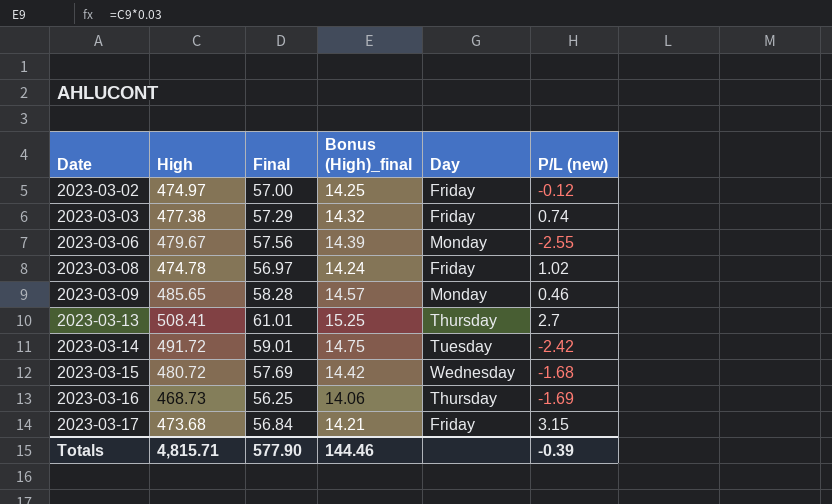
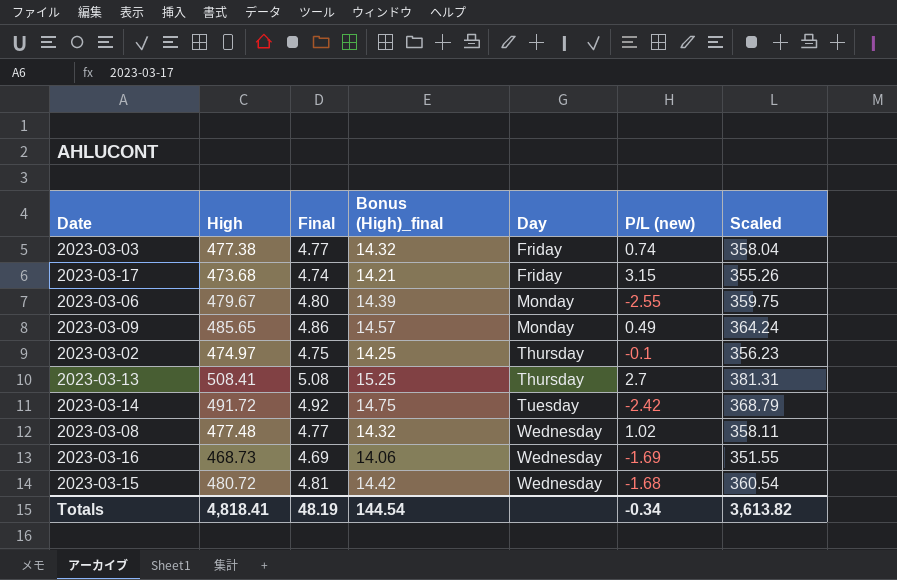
row order: Date ascending -> Day ascending
column Final | formula: [High] * 0.12 -> [High] * 0.01
column Scaled | formula: none -> [High] * 0.75
2023-03-09 | P/L (new): 0.46 -> 0.49
2023-03-02 | Day: Friday -> Thursday
2023-03-02 | P/L (new): -0.12 -> -0.1
2023-03-08 | High: 474.78 -> 477.48
2023-03-08 | Bonus (High)_final: 14.24 -> 14.32
2023-03-08 | Day: Friday -> Wednesday
2023-03-16 | Day: Thursday -> Wednesday
Totals | High: 4,815.71 -> 4,818.41
Totals | Final: 577.90 -> 48.19
Totals | Bonus (High)_final: 144.46 -> 144.54
Totals | P/L (new): -0.39 -> -0.34

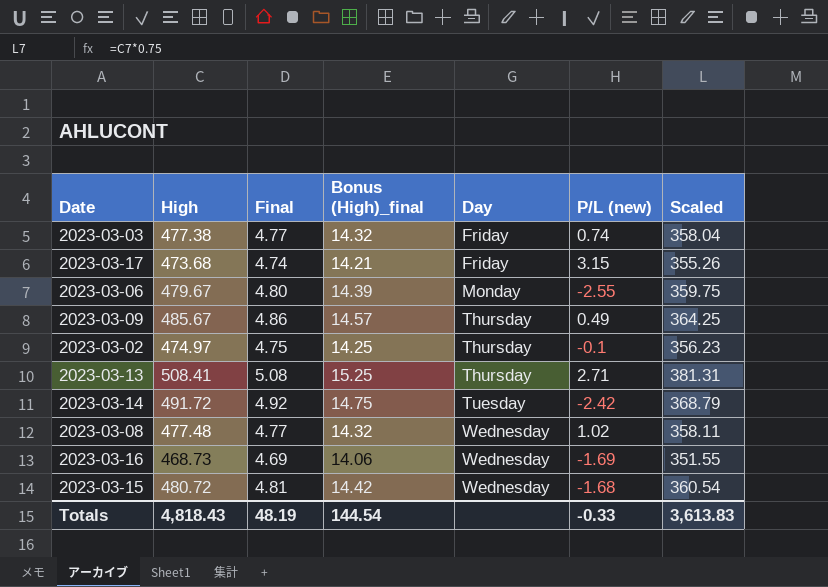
2023-03-09 | High: 485.65 -> 485.67
2023-03-09 | Day: Monday -> Thursday
2023-03-09 | Scaled: 364.24 -> 364.25
2023-03-13 | P/L (new): 2.7 -> 2.71
Totals | High: 4,818.41 -> 4,818.43
Totals | P/L (new): -0.34 -> -0.33
Totals | Scaled: 3,613.82 -> 3,613.83

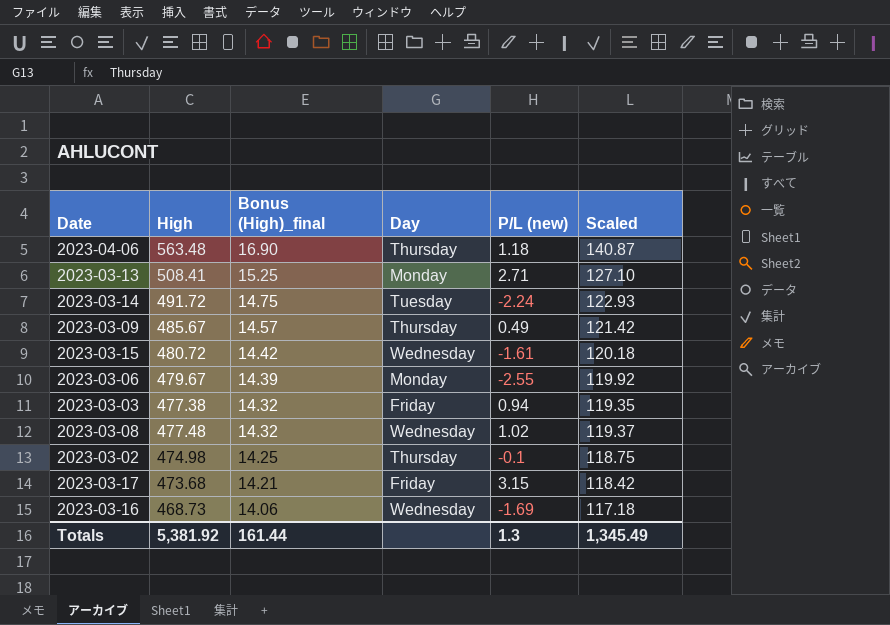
row order: Day ascending -> Bonus (High)_final descending
column Final | formula: [High] * 0.01 -> none
column Scaled | formula: [High] * 0.75 -> [High] * 0.25
row 2023-04-06: none -> 563.48 | 16.90 | Thursday | 1.18 | 140.87
2023-03-13 | Day: Thursday -> Monday
2023-03-14 | P/L (new): -2.42 -> -2.24
2023-03-15 | P/L (new): -1.68 -> -1.61
2023-03-03 | P/L (new): 0.74 -> 0.94
2023-03-02 | High: 474.97 -> 474.98
Totals | High: 4,818.43 -> 5,381.92
Totals | Bonus (High)_final: 144.54 -> 161.44
Totals | P/L (new): -0.33 -> 1.3
Totals | Scaled: 3,613.83 -> 1,345.49

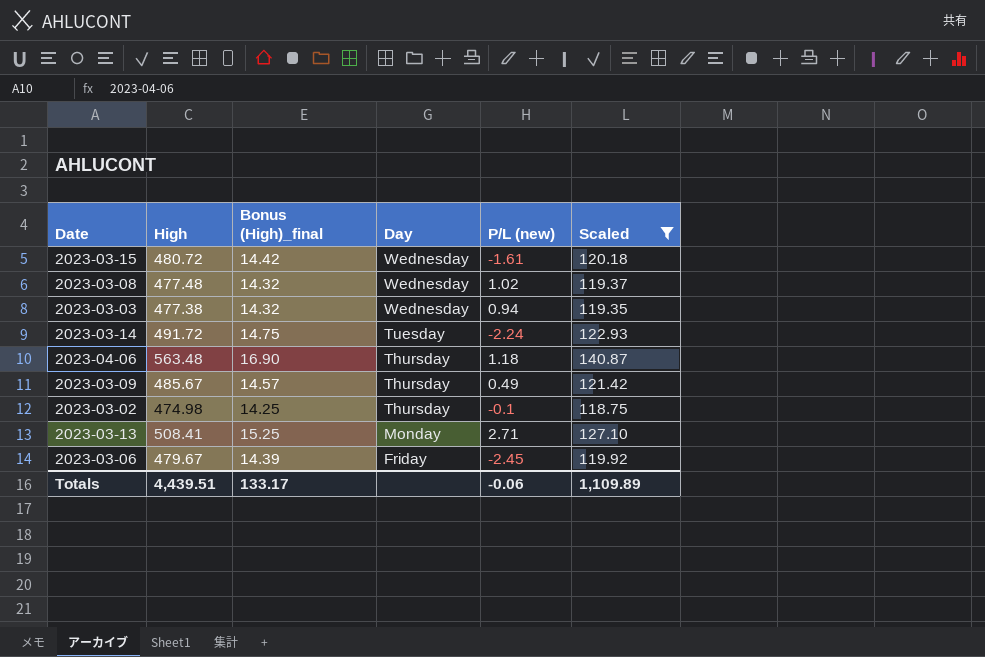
filter: none -> Scaled >= 118.75
row order: Bonus (High)_final descending -> Day descending
2023-03-03 | Day: Friday -> Wednesday
2023-03-06 | Day: Monday -> Friday
2023-03-06 | P/L (new): -2.55 -> -2.45
Totals | High: 5,381.92 -> 4,439.51
Totals | Bonus (High)_final: 161.44 -> 133.17
Totals | P/L (new): 1.3 -> -0.06
Totals | Scaled: 1,345.49 -> 1,109.89

